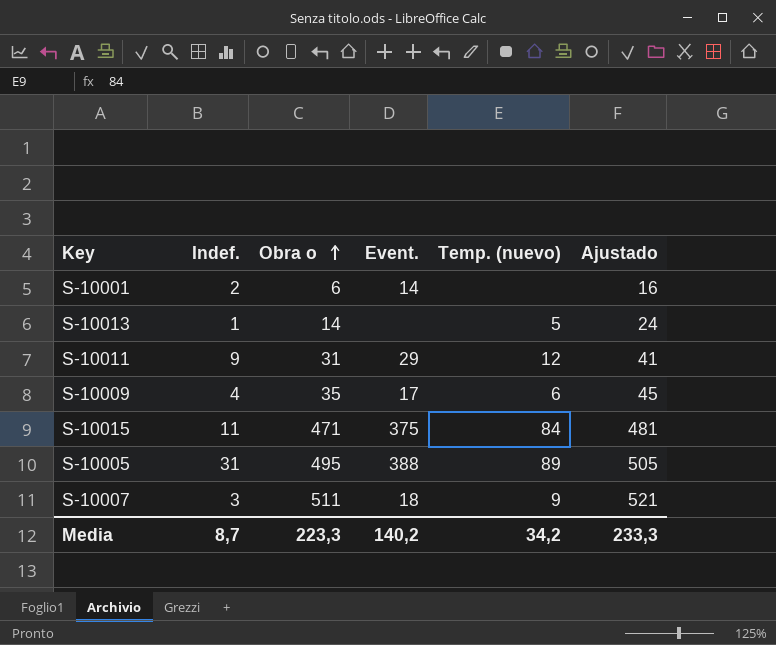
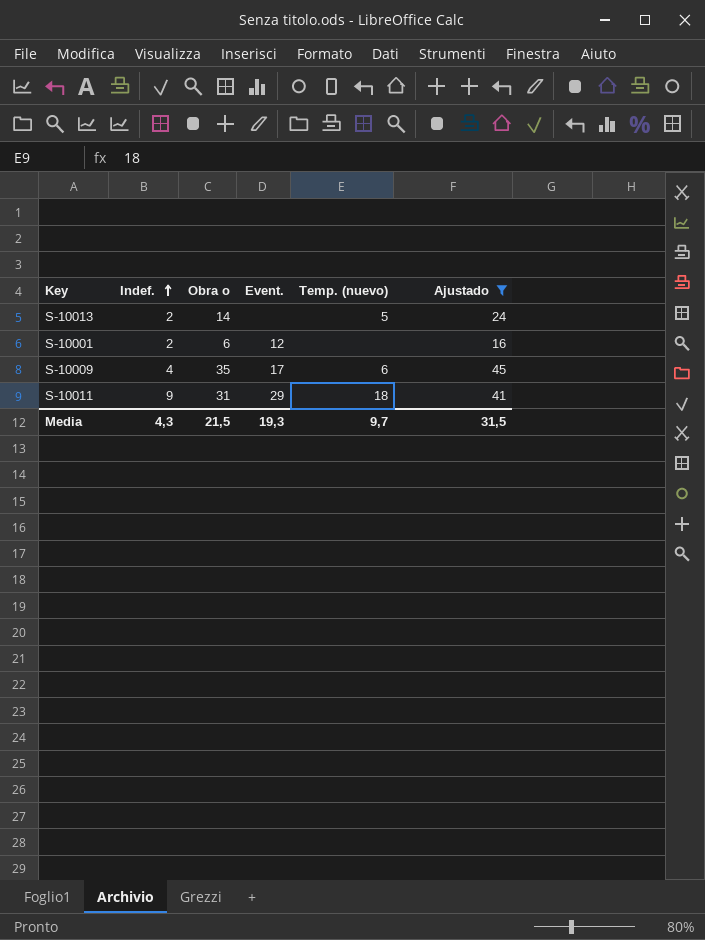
filter: none -> Ajustado <= 45
row order: Obra o ascending -> Indef. ascending
S-10013 | Indef.: 1 -> 2
S-10001 | Event.: 14 -> 12
S-10011 | Temp. (nuevo): 12 -> 18
Media | Indef.: 8,7 -> 4,3
Media | Obra o: 223,3 -> 21,5
Media | Event.: 140,2 -> 19,3
Media | Temp. (nuevo): 34,2 -> 9,7
Media | Ajustado: 233,3 -> 31,5

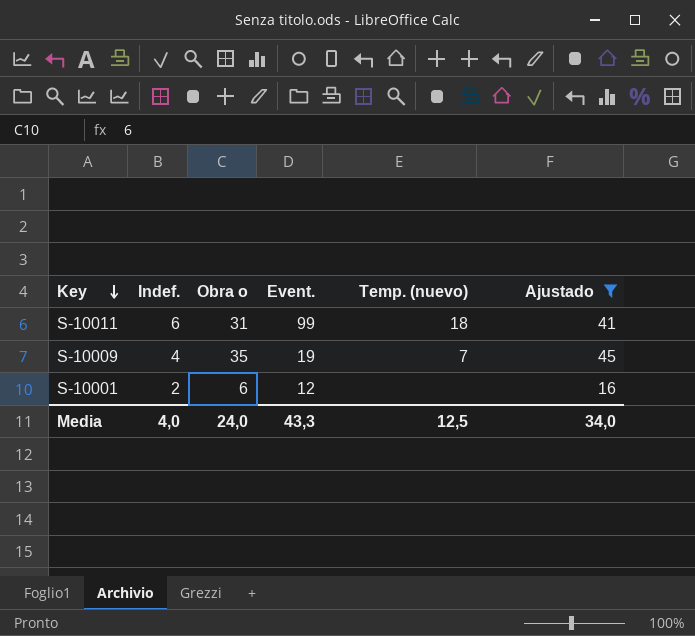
row order: Indef. ascending -> Key descending
row S-10013: 2 | 14 | none | 5 | 24 -> none
S-10011 | Indef.: 9 -> 6
S-10011 | Event.: 29 -> 99
S-10009 | Event.: 17 -> 19
S-10009 | Temp. (nuevo): 6 -> 7
Media | Indef.: 4,3 -> 4,0
Media | Obra o: 21,5 -> 24,0
Media | Event.: 19,3 -> 43,3
Media | Temp. (nuevo): 9,7 -> 12,5
Media | Ajustado: 31,5 -> 34,0

